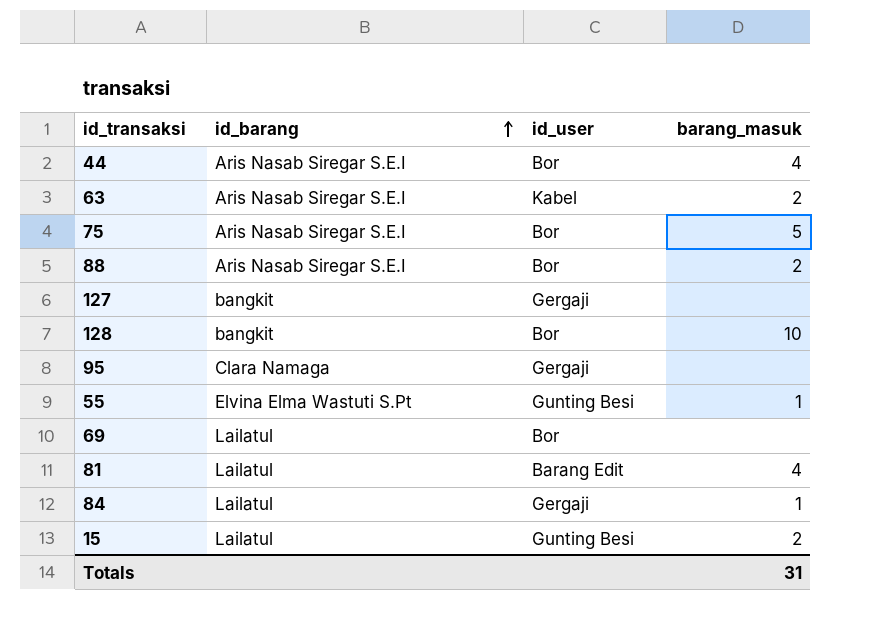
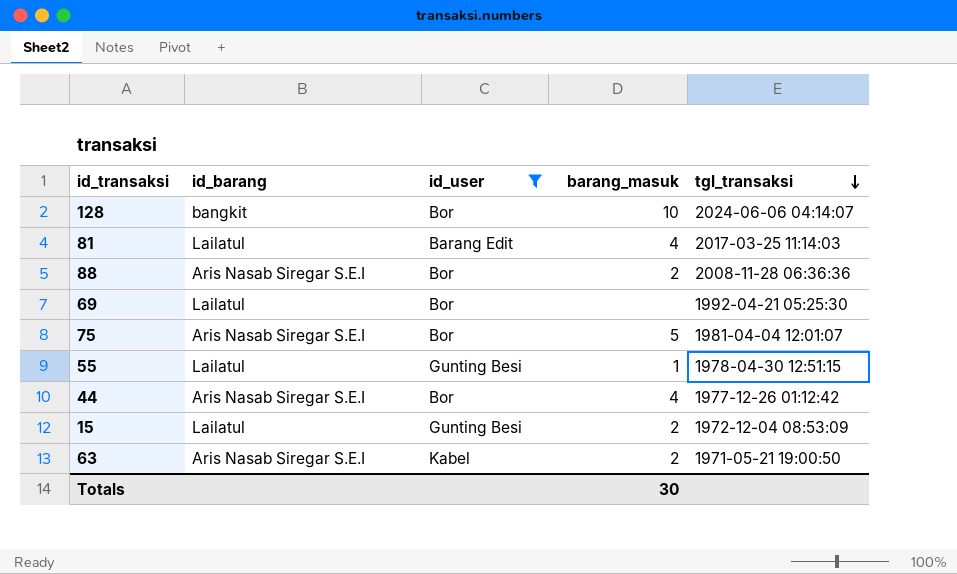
filter: none -> id_user != Gergaji
row order: id_barang ascending -> tgl_transaksi descending
column tgl_transaksi | position: none -> 5
55 | id_barang: Elvina Elma Wastuti S.Pt -> Lailatul
Totals | barang_masuk: 31 -> 30

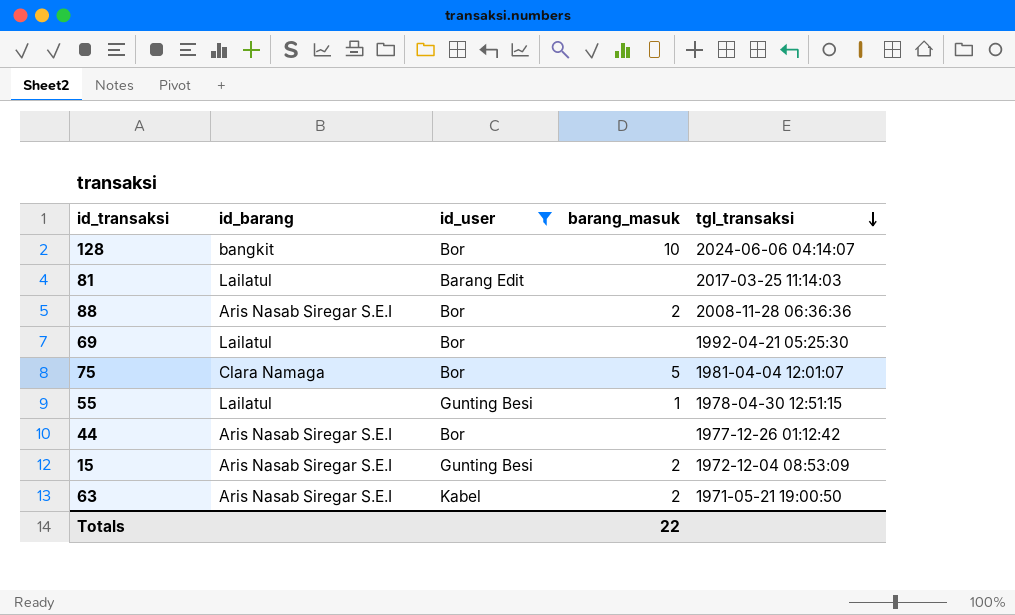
81 | barang_masuk: 4 -> none
75 | id_barang: Aris Nasab Siregar S.E.I -> Clara Namaga
44 | barang_masuk: 4 -> none
15 | id_barang: Lailatul -> Aris Nasab Siregar S.E.I
Totals | barang_masuk: 30 -> 22

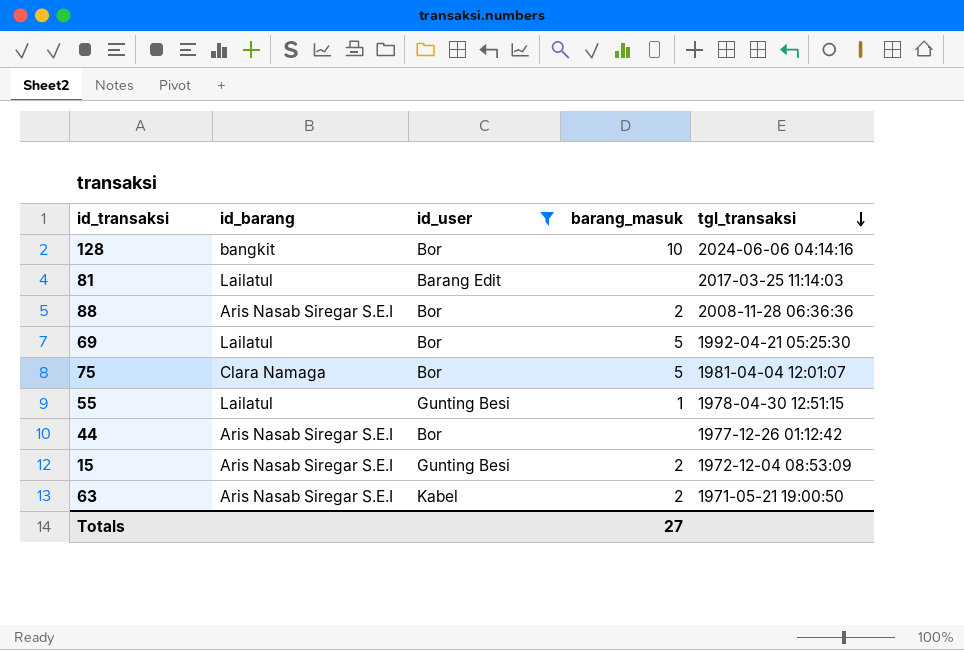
128 | tgl_transaksi: 2024-06-06 04:14:07 -> 2024-06-06 04:14:16
69 | barang_masuk: none -> 5
Totals | barang_masuk: 22 -> 27

